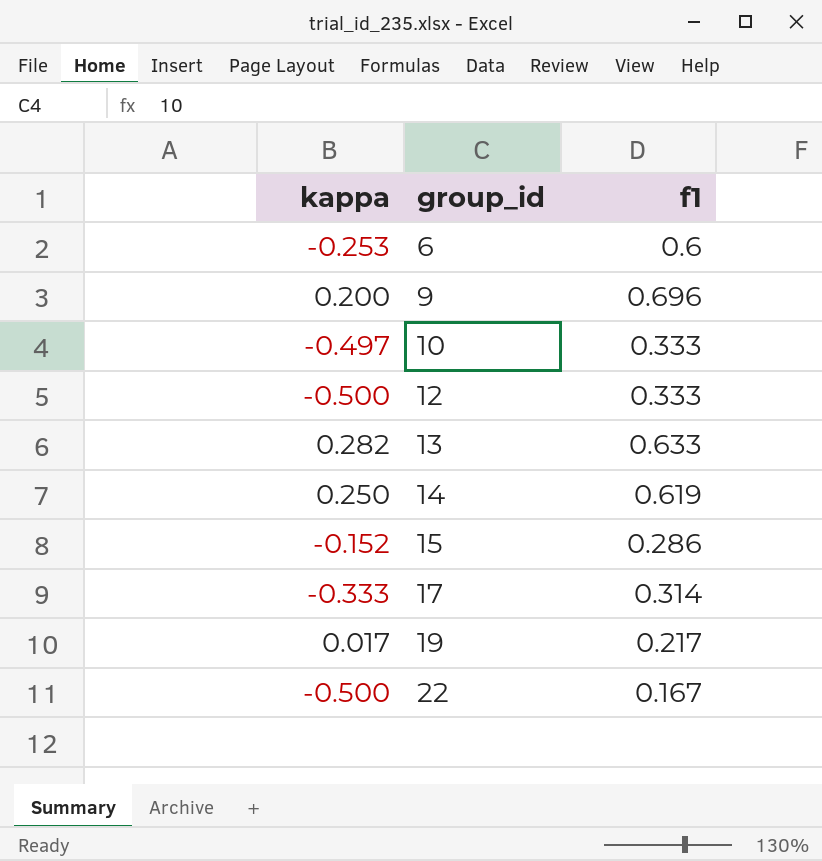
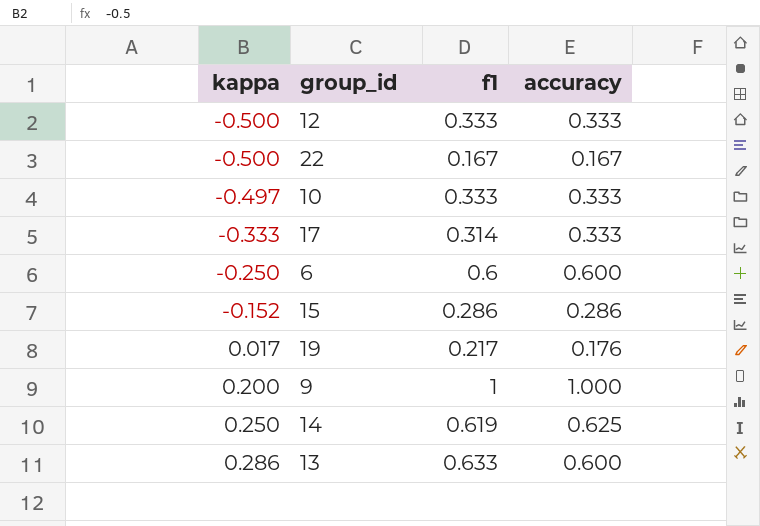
row order: group_id ascending -> kappa ascending
column accuracy | position: none -> 4
6 | kappa: -0.253 -> -0.250
9 | f1: 0.696 -> 1
13 | kappa: 0.282 -> 0.286

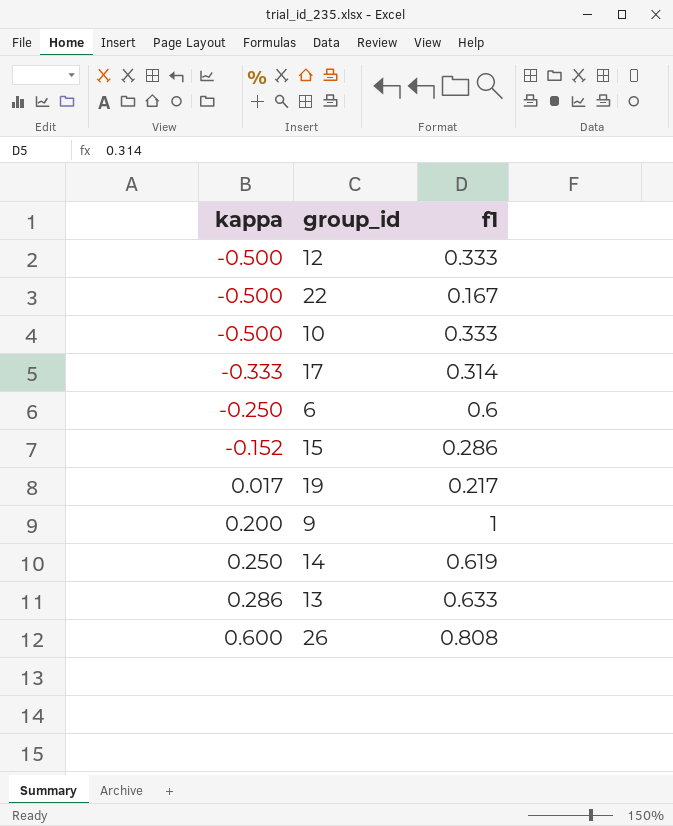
column accuracy | position: 4 -> none
10 | kappa: -0.497 -> -0.500
row 26: none -> 0.600 | 0.808

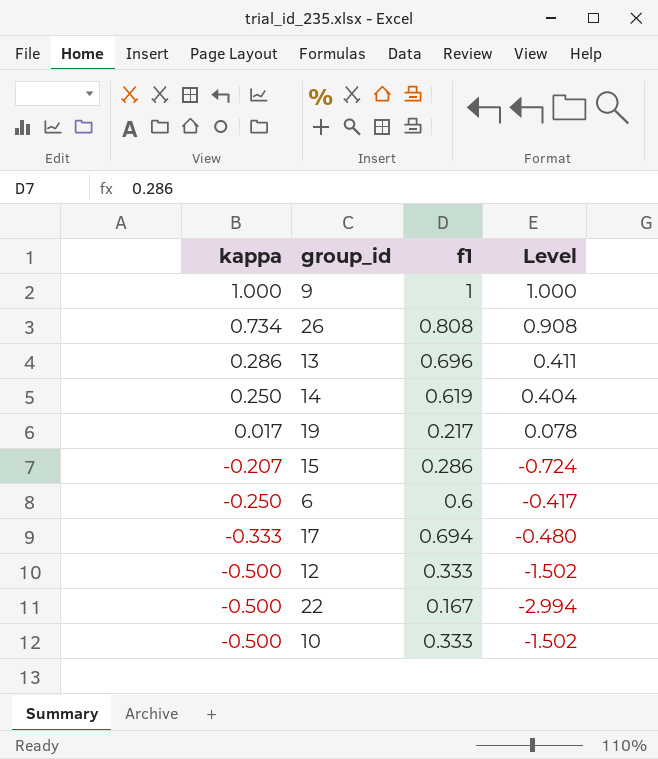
row order: kappa ascending -> kappa descending
column Level | formula: none -> [kappa] / [f1]
9 | kappa: 0.200 -> 1.000
26 | kappa: 0.600 -> 0.734
13 | f1: 0.633 -> 0.696
15 | kappa: -0.152 -> -0.207
17 | f1: 0.314 -> 0.694

